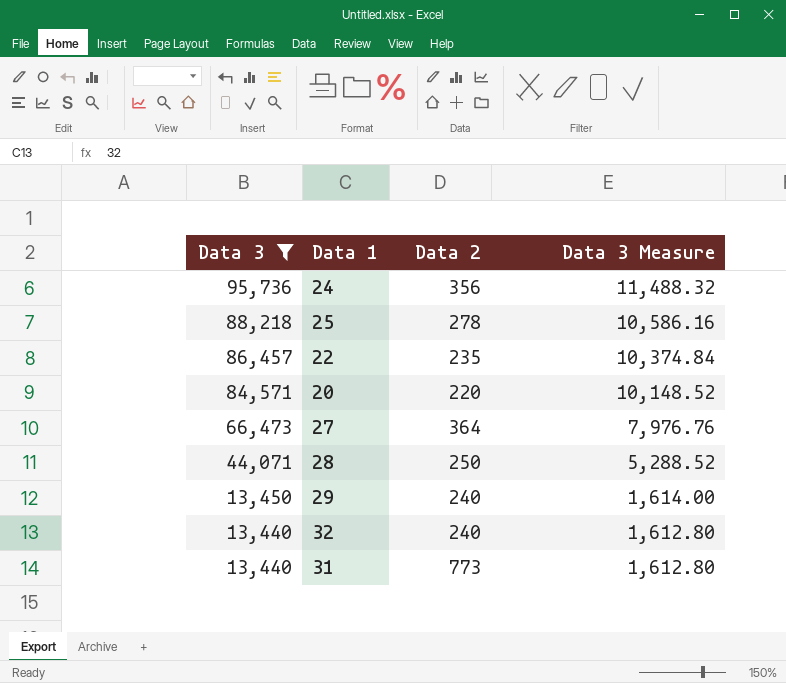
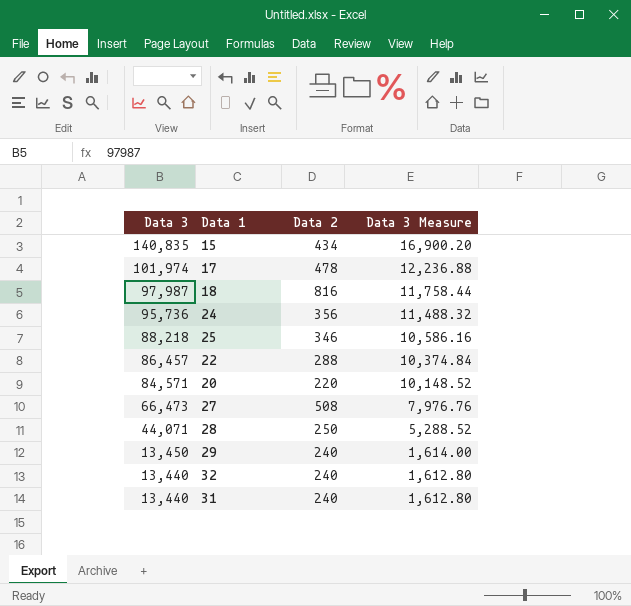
filter: Data 3 <= 95,736 -> none
25 | Data 2: 278 -> 346
22 | Data 2: 235 -> 288
27 | Data 2: 364 -> 508
31 | Data 2: 773 -> 240

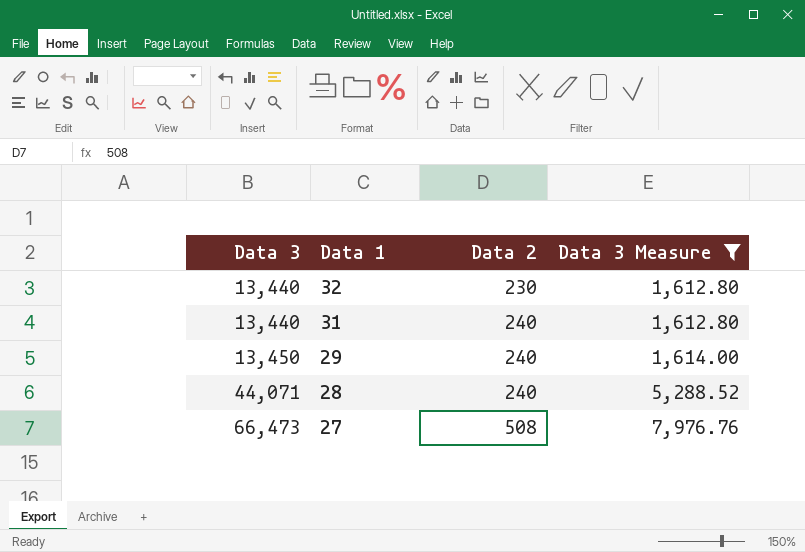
filter: none -> Data 3 Measure <= 7,976.76
row order: Data 3 descending -> Data 3 ascending
32 | Data 2: 240 -> 230
28 | Data 2: 250 -> 240

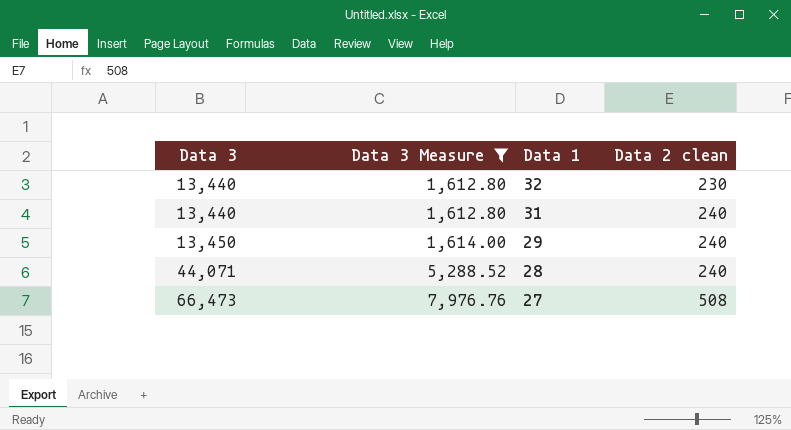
column Data 3 Measure | position: 4 -> 2
column name: Data 2 -> Data 2 clean

